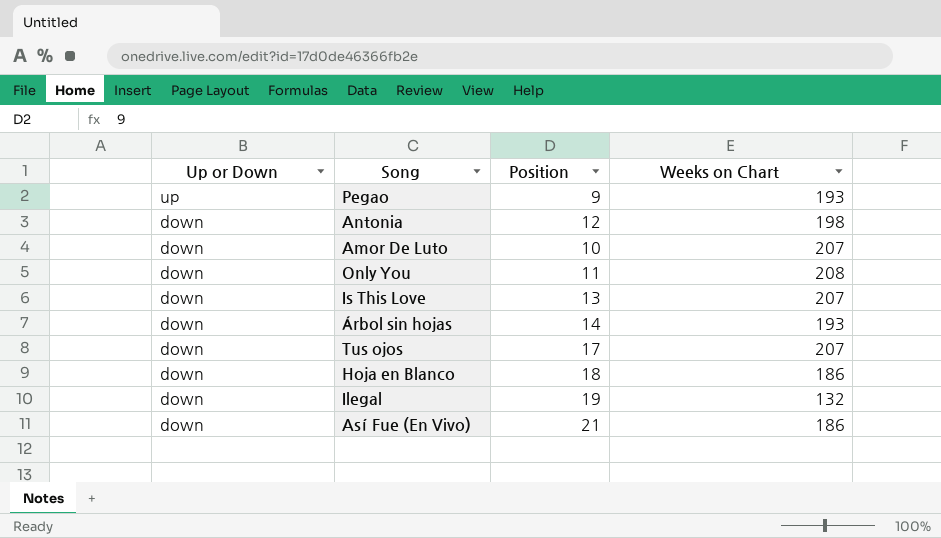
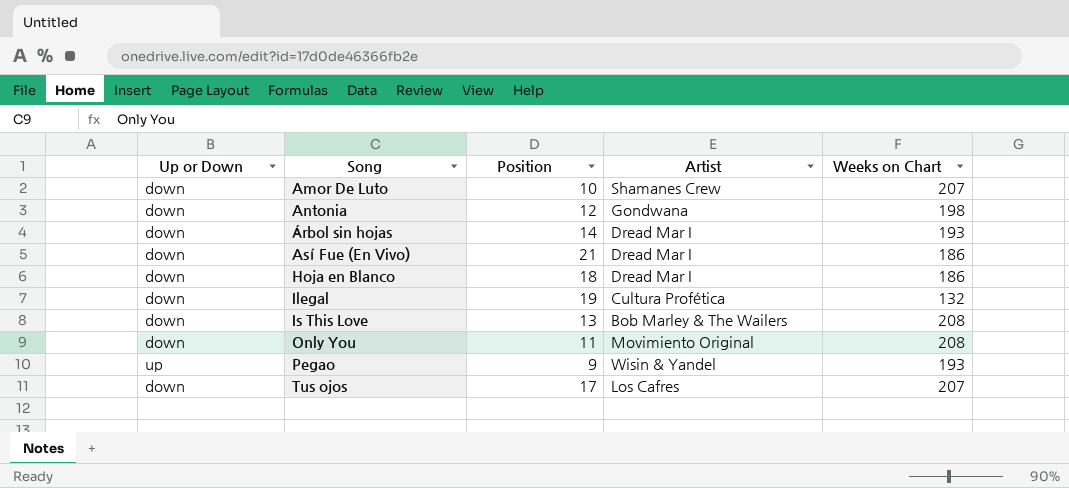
row order: Up or Down descending -> Song ascending
column Artist | position: none -> 4
Is This Love | Weeks on Chart: 207 -> 208

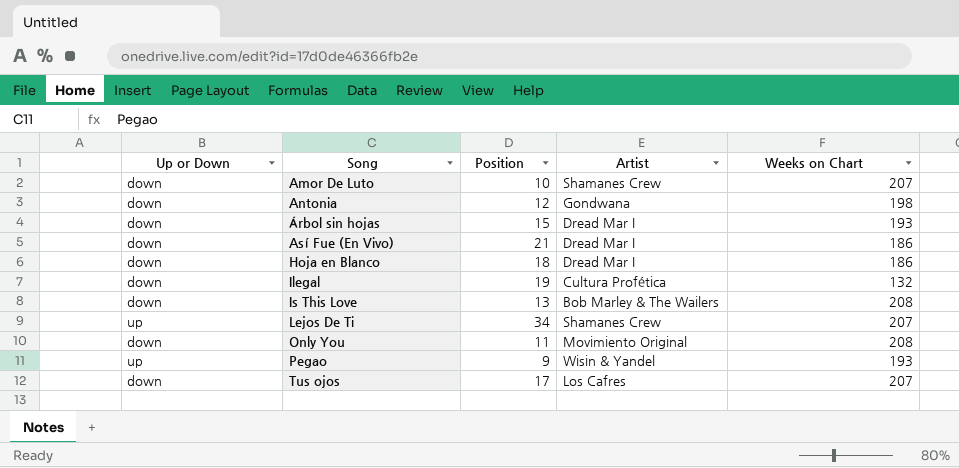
Árbol sin hojas | Position: 14 -> 15
row Lejos De Ti: none -> up | 34 | Shamanes Crew | 207

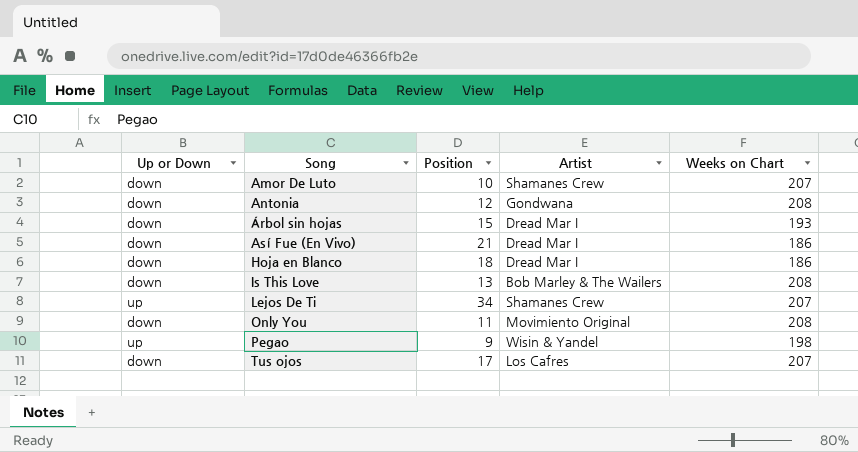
row Ilegal: down | 19 | Cultura Profética | 132 -> none
Antonia | Weeks on Chart: 198 -> 208
Pegao | Weeks on Chart: 193 -> 198

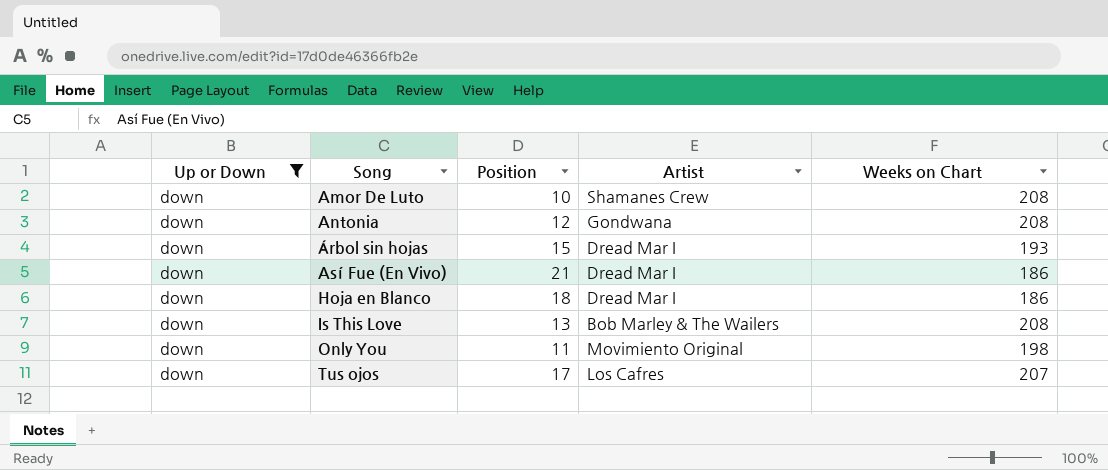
filter: none -> Up or Down = down
Amor De Luto | Weeks on Chart: 207 -> 208
Only You | Weeks on Chart: 208 -> 198

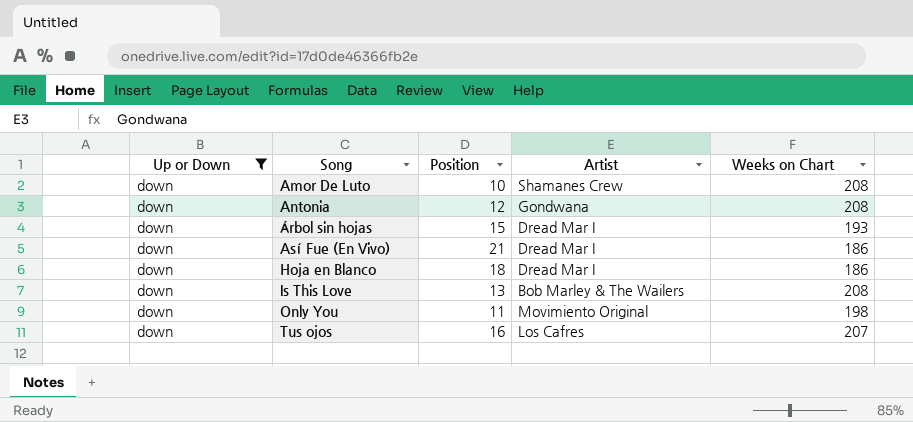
Tus ojos | Position: 17 -> 16

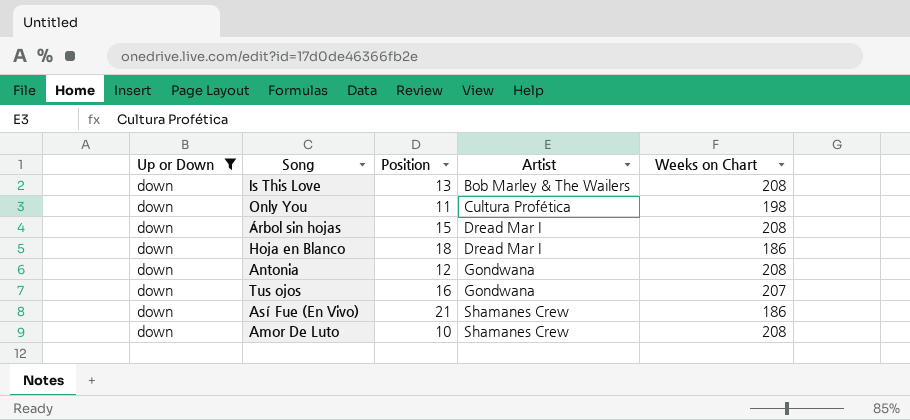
row order: Song ascending -> Artist ascending
Only You | Artist: Movimiento Original -> Cultura Profética
Árbol sin hojas | Weeks on Chart: 193 -> 208
Tus ojos | Artist: Los Cafres -> Gondwana
Así Fue (En Vivo) | Artist: Dread Mar I -> Shamanes Crew

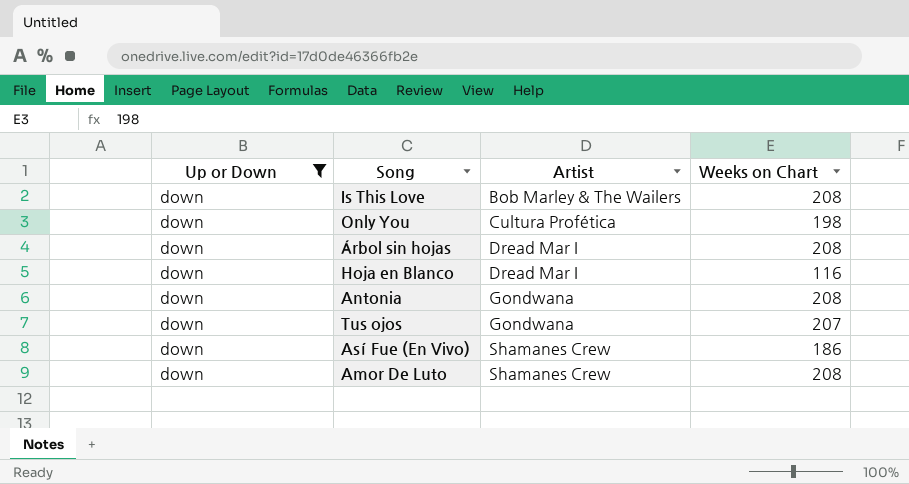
column Position | position: 3 -> none
Hoja en Blanco | Weeks on Chart: 186 -> 116

